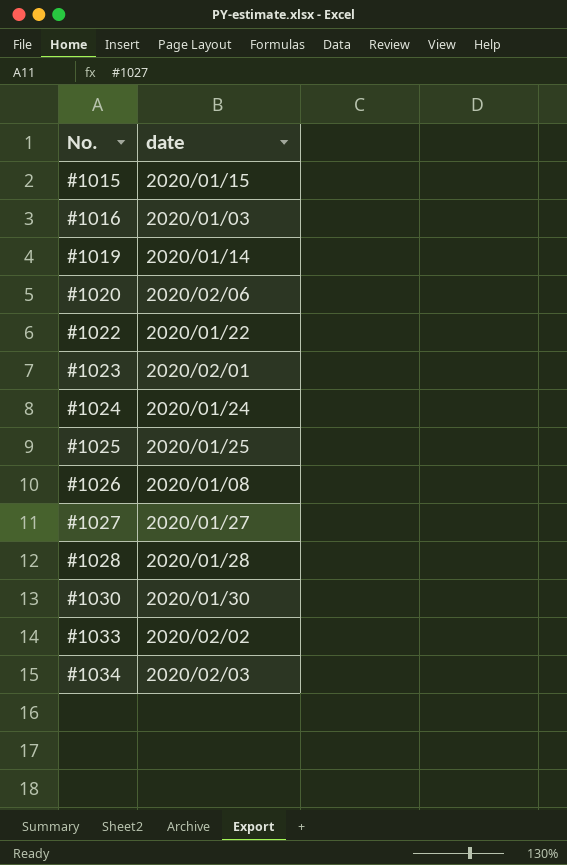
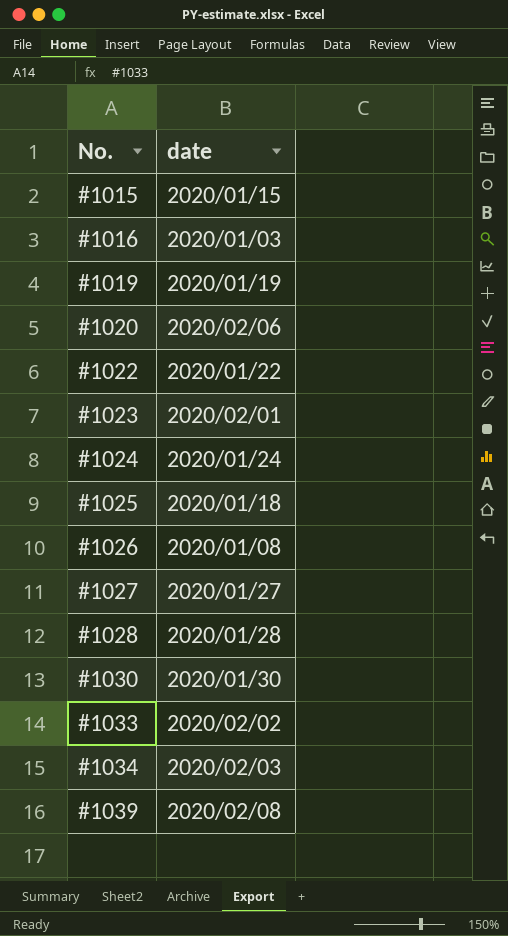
#1019 | date: 2020/01/14 -> 2020/01/19
#1025 | date: 2020/01/25 -> 2020/01/18
row #1039: none -> 2020/02/08

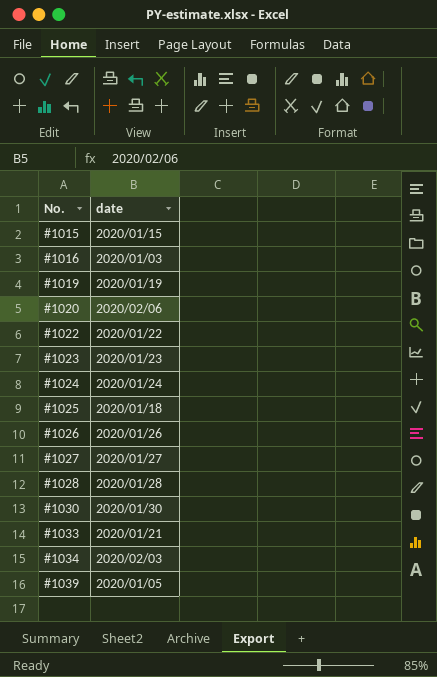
#1023 | date: 2020/02/01 -> 2020/01/23
#1026 | date: 2020/01/08 -> 2020/01/26
#1033 | date: 2020/02/02 -> 2020/01/21
#1039 | date: 2020/02/08 -> 2020/01/05

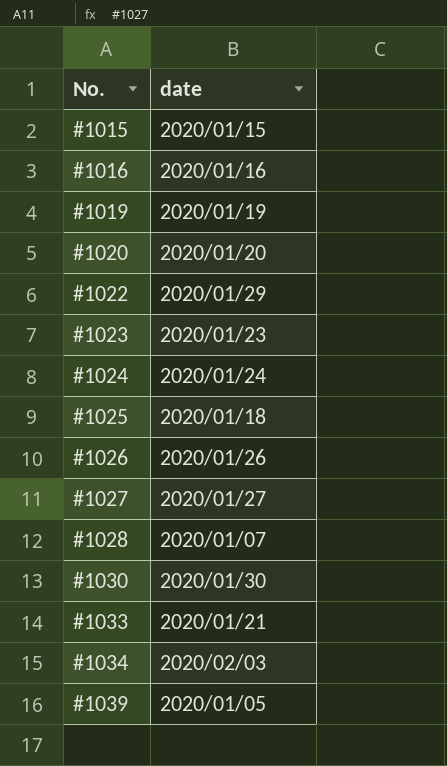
#1016 | date: 2020/01/03 -> 2020/01/16
#1020 | date: 2020/02/06 -> 2020/01/20
#1022 | date: 2020/01/22 -> 2020/01/29
#1028 | date: 2020/01/28 -> 2020/01/07

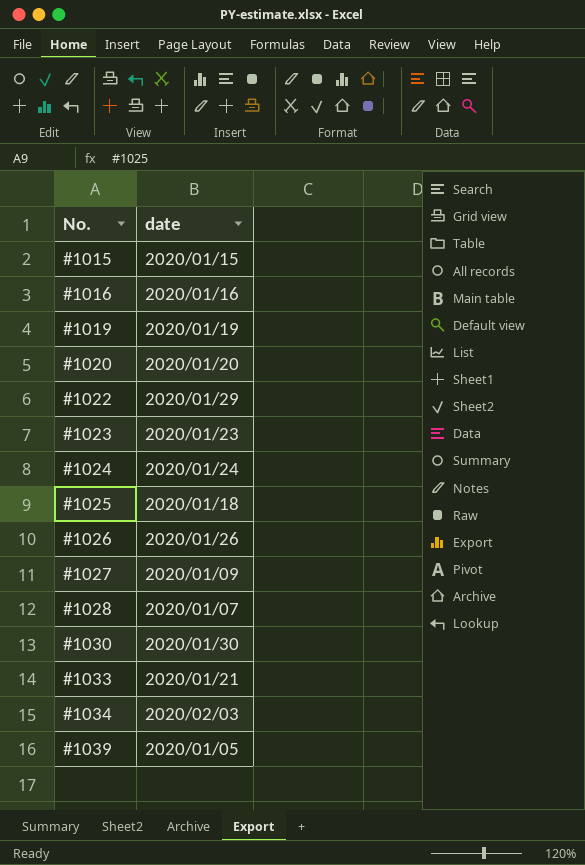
#1027 | date: 2020/01/27 -> 2020/01/09

